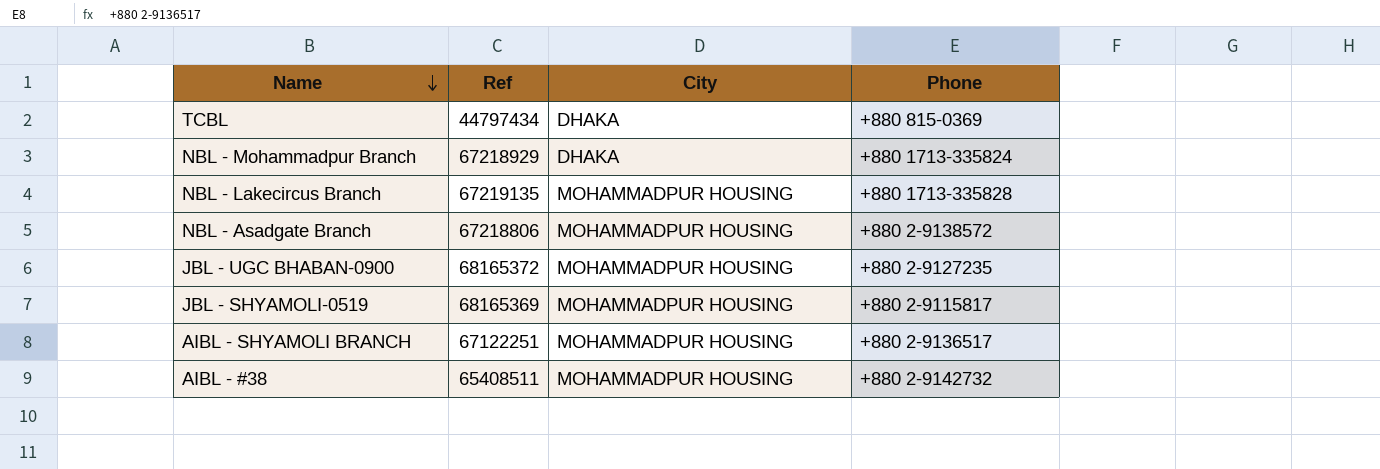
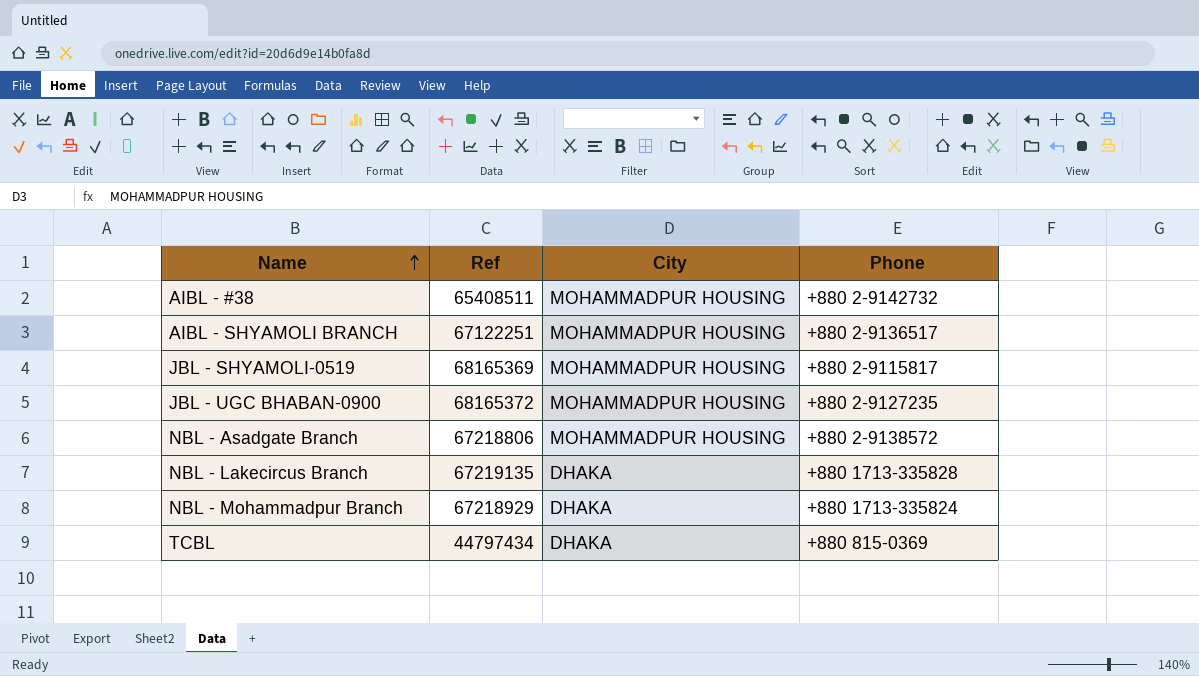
row order: Name descending -> Name ascending
NBL - Lakecircus Branch | City: MOHAMMADPUR HOUSING -> DHAKA

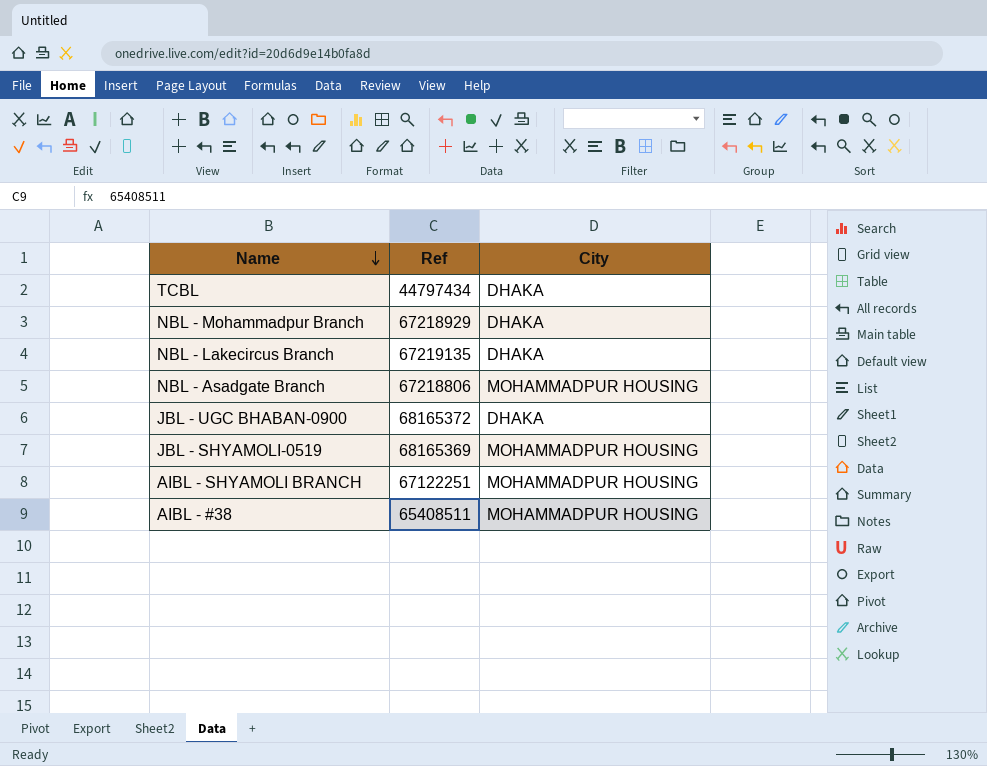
row order: Name ascending -> Name descending
column Phone | position: 4 -> none
JBL - UGC BHABAN-0900 | City: MOHAMMADPUR HOUSING -> DHAKA

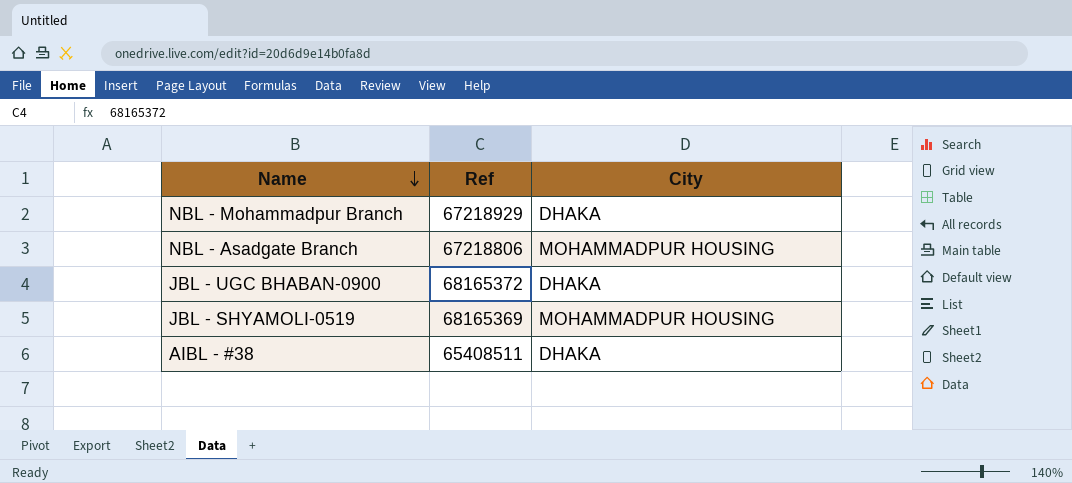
row TCBL: 44797434 | DHAKA -> none
row NBL - Lakecircus Branch: 67219135 | DHAKA -> none
row AIBL - SHYAMOLI BRANCH: 67122251 | MOHAMMADPUR HOUSING -> none
AIBL - #38 | City: MOHAMMADPUR HOUSING -> DHAKA

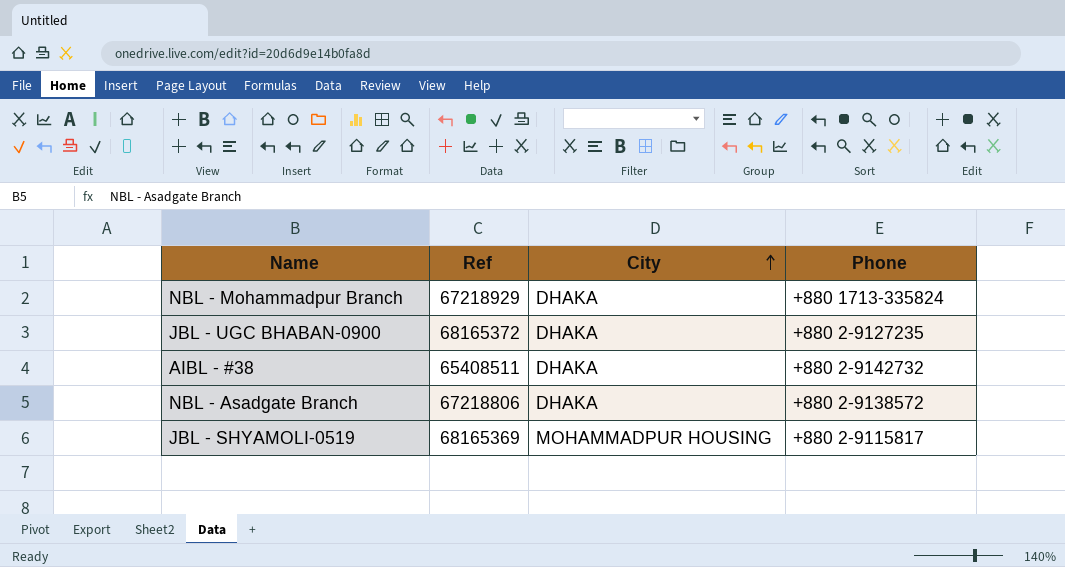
row order: Name descending -> City ascending
column Phone | position: none -> 4
NBL - Asadgate Branch | City: MOHAMMADPUR HOUSING -> DHAKA

